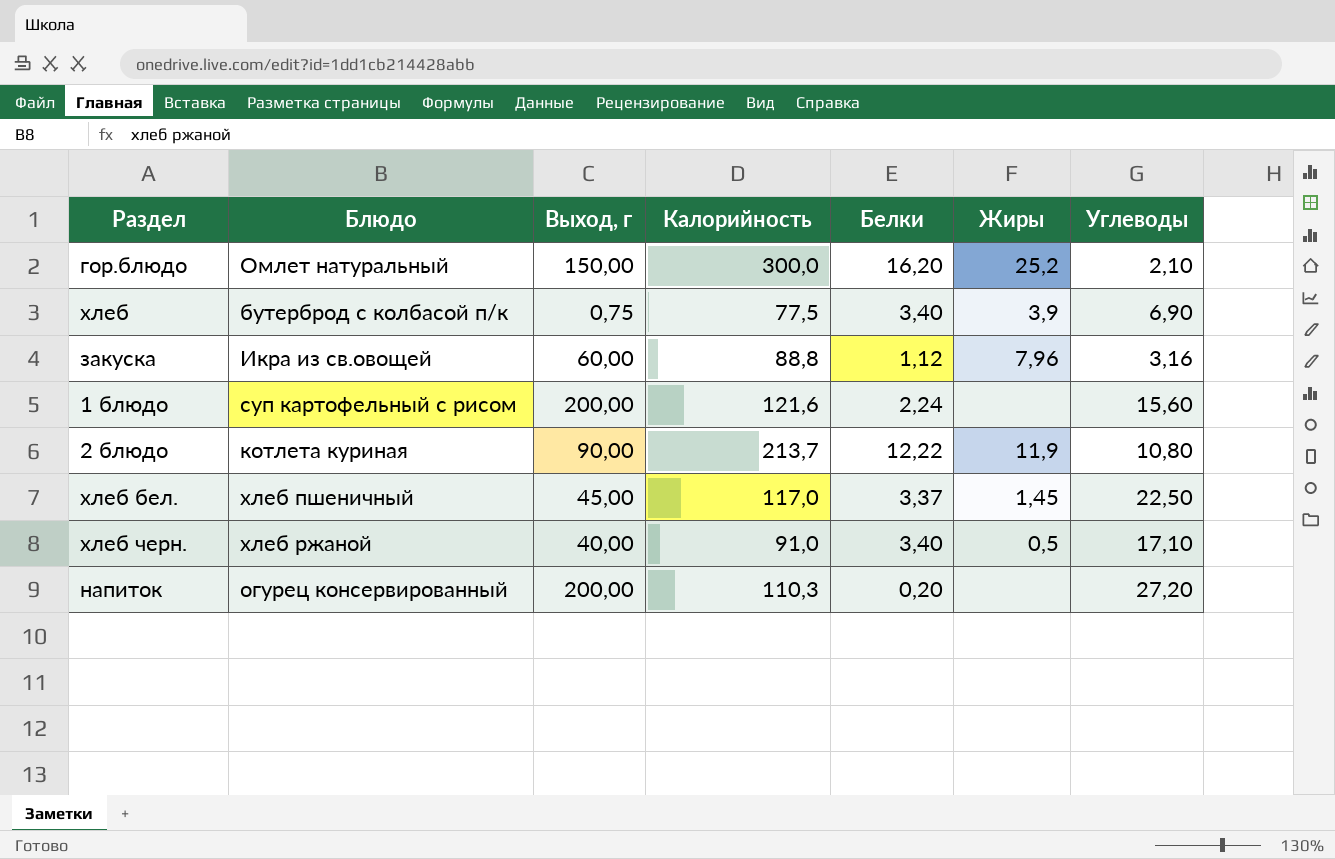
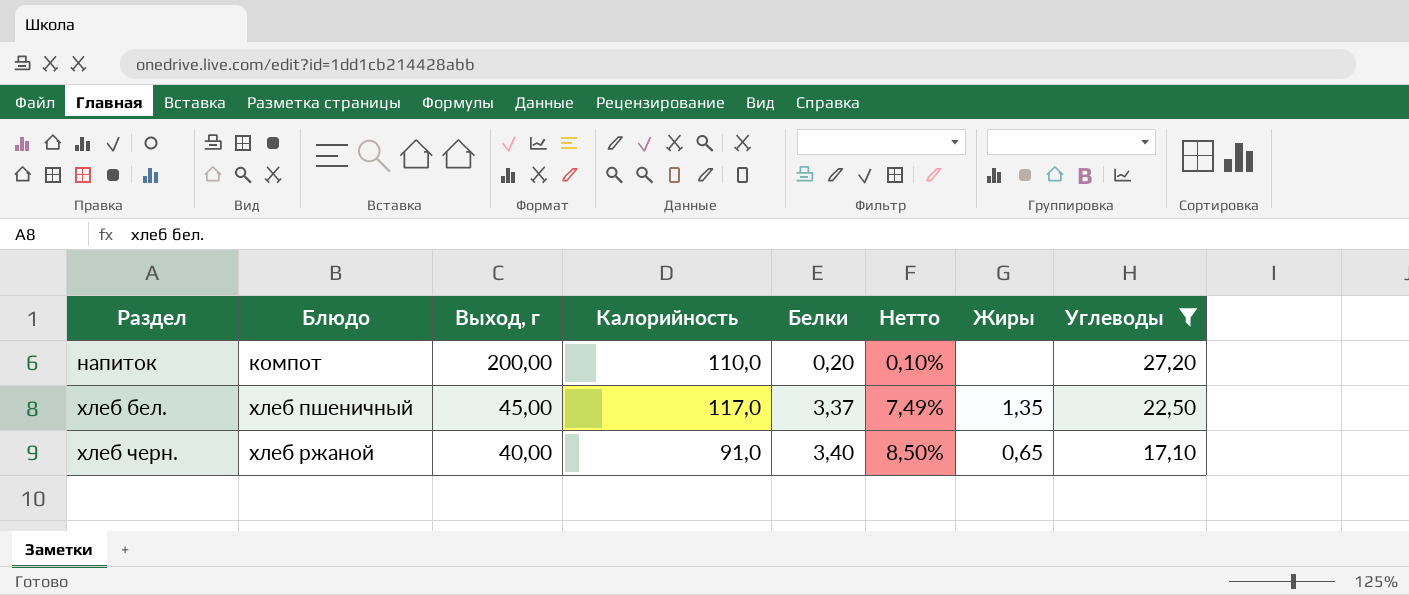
filter: none -> Углеводы >= 17,10
row order: none -> Раздел ascending
column Нетто | formula: none -> [Белки] / [Выход, г]
напиток | Блюдо: огурец консервированный -> компот
напиток | Калорийность: 110,3 -> 110,0
хлеб бел. | Жиры: 1,45 -> 1,35
хлеб черн. | Жиры: 0,5 -> 0,65

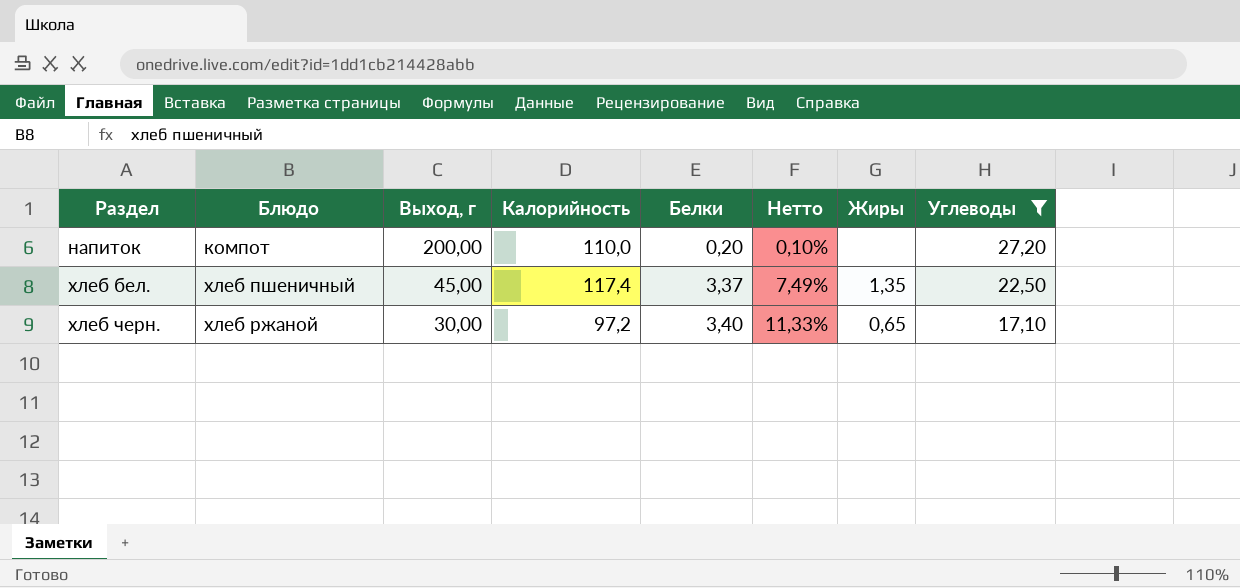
хлеб бел. | Калорийность: 117,0 -> 117,4
хлеб черн. | Выход, г: 40,00 -> 30,00
хлеб черн. | Калорийность: 91,0 -> 97,2
хлеб черн. | Нетто: 8,50% -> 11,33%

